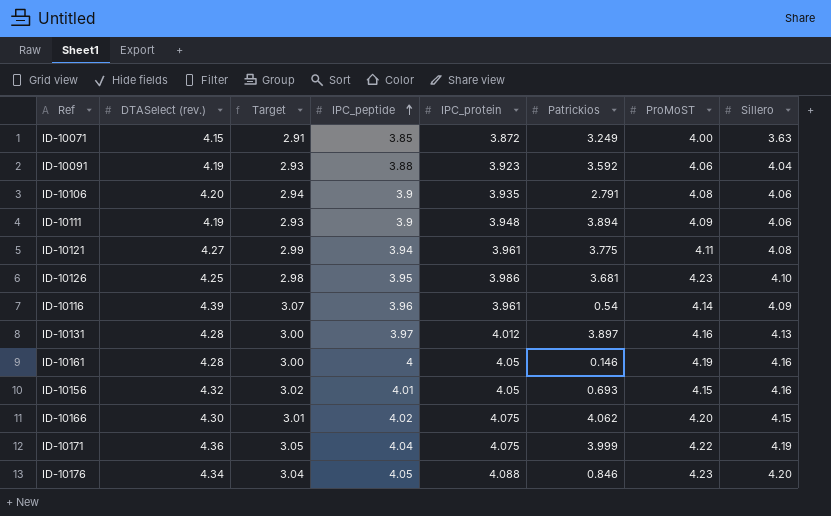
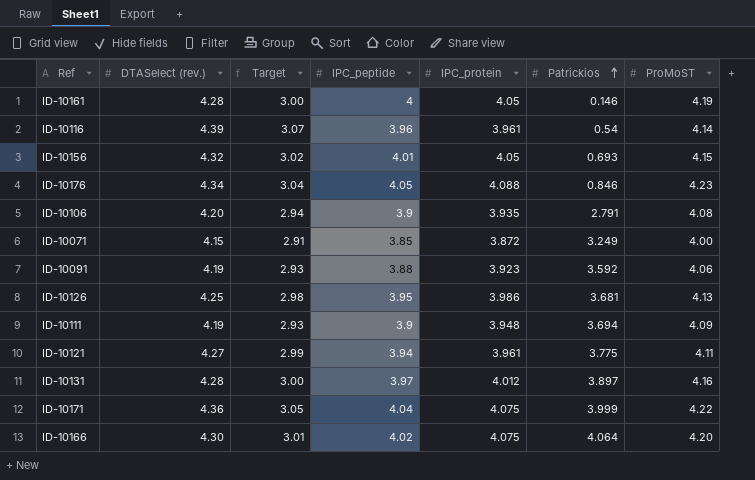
row order: IPC_peptide ascending -> Patrickios ascending
column Sillero | position: 8 -> none
ID-10126 | ProMoST: 4.23 -> 4.13
ID-10111 | Patrickios: 3.894 -> 3.694
ID-10166 | Patrickios: 4.062 -> 4.064

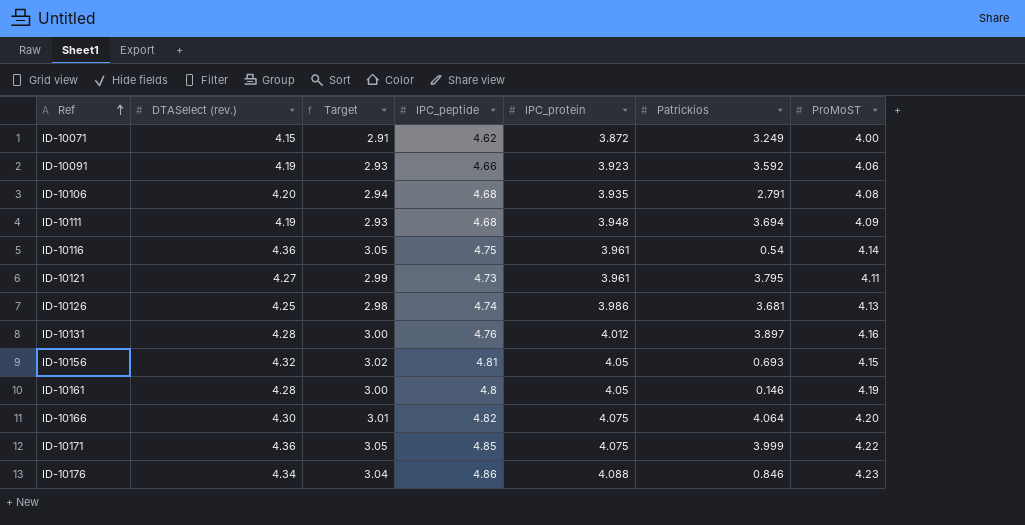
row order: Patrickios ascending -> Ref ascending
ID-10071 | IPC_peptide: 3.85 -> 4.62
ID-10091 | IPC_peptide: 3.88 -> 4.66
ID-10106 | IPC_peptide: 3.9 -> 4.68
ID-10111 | IPC_peptide: 3.9 -> 4.68
ID-10116 | DTASelect (rev.): 4.39 -> 4.36
ID-10116 | Target: 3.07 -> 3.05
ID-10116 | IPC_peptide: 3.96 -> 4.75
ID-10121 | IPC_peptide: 3.94 -> 4.73
ID-10121 | Patrickios: 3.775 -> 3.795
ID-10126 | IPC_peptide: 3.95 -> 4.74
ID-10131 | IPC_peptide: 3.97 -> 4.76
ID-10156 | IPC_peptide: 4.01 -> 4.81
ID-10161 | IPC_peptide: 4 -> 4.8
ID-10166 | IPC_peptide: 4.02 -> 4.82
ID-10171 | IPC_peptide: 4.04 -> 4.85
ID-10176 | IPC_peptide: 4.05 -> 4.86

